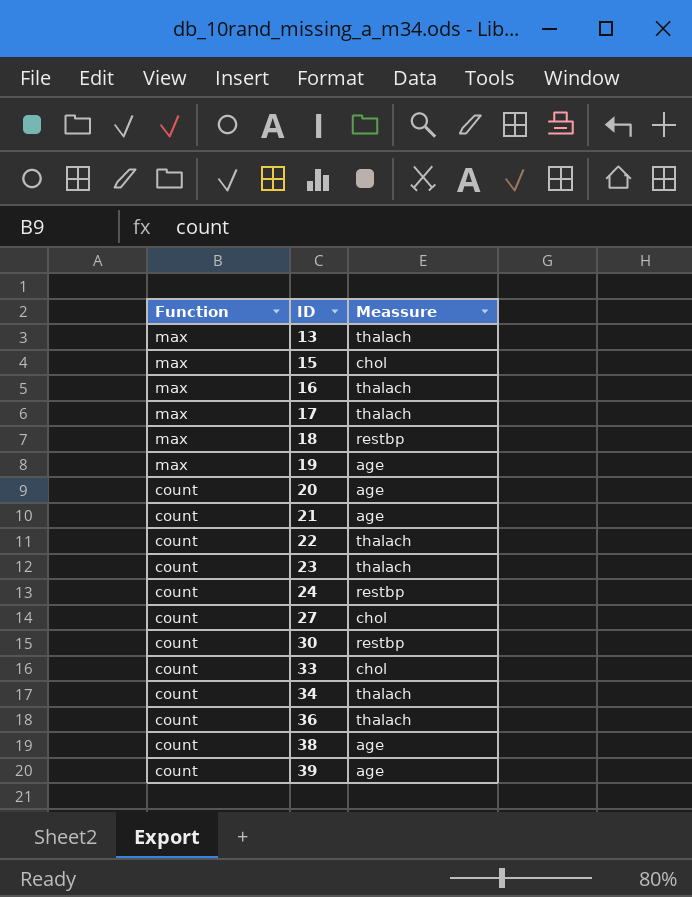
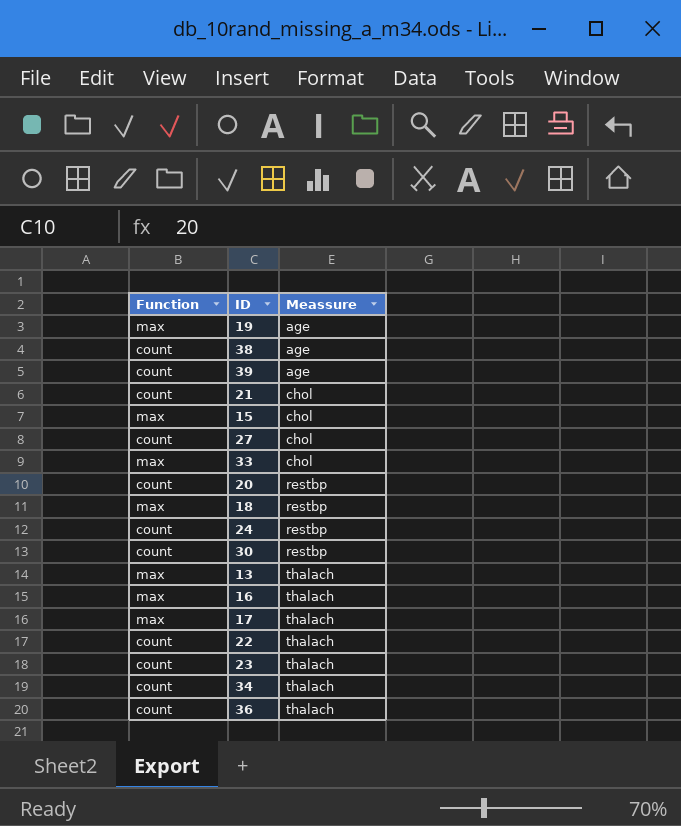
row order: Function descending -> Meassure ascending
21 | Meassure: age -> chol
33 | Function: count -> max
20 | Meassure: age -> restbp

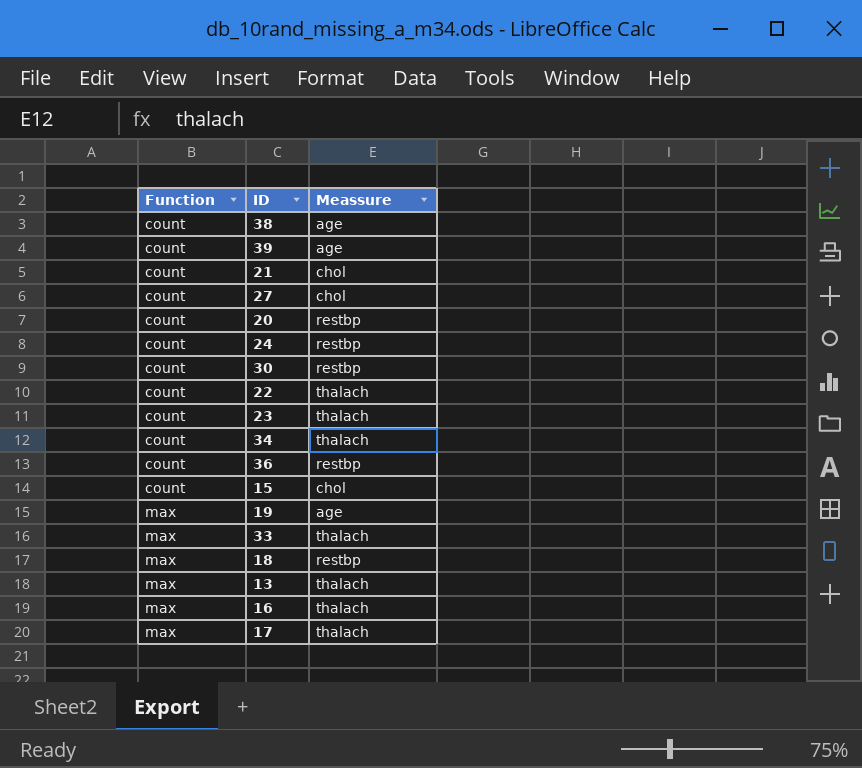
row order: Meassure ascending -> Function ascending
36 | Meassure: thalach -> restbp
15 | Function: max -> count
33 | Meassure: chol -> thalach

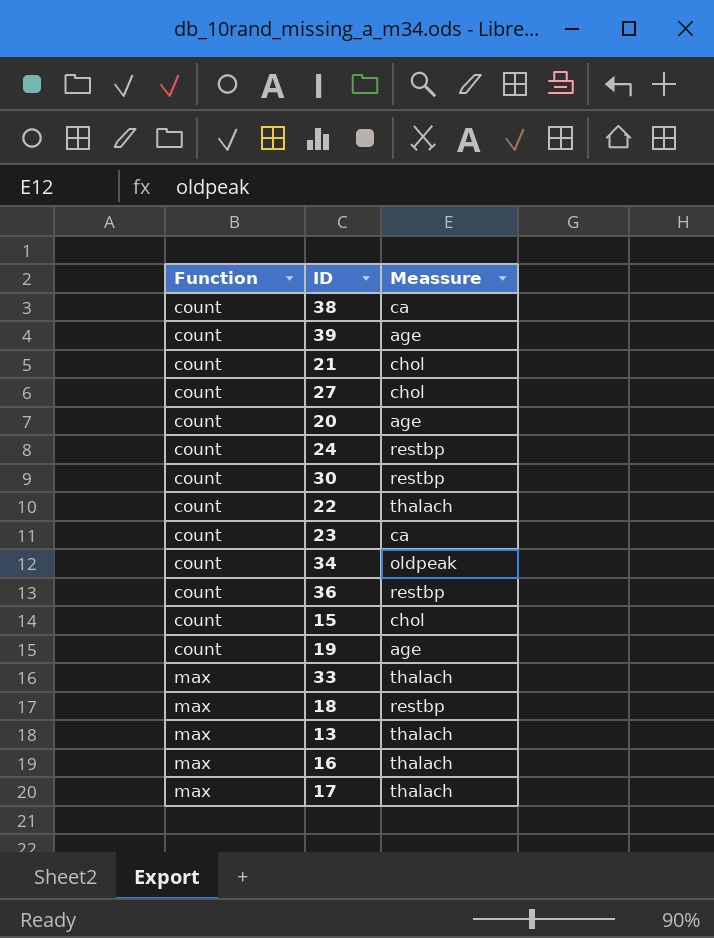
38 | Meassure: age -> ca
20 | Meassure: restbp -> age
23 | Meassure: thalach -> ca
34 | Meassure: thalach -> oldpeak
19 | Function: max -> count

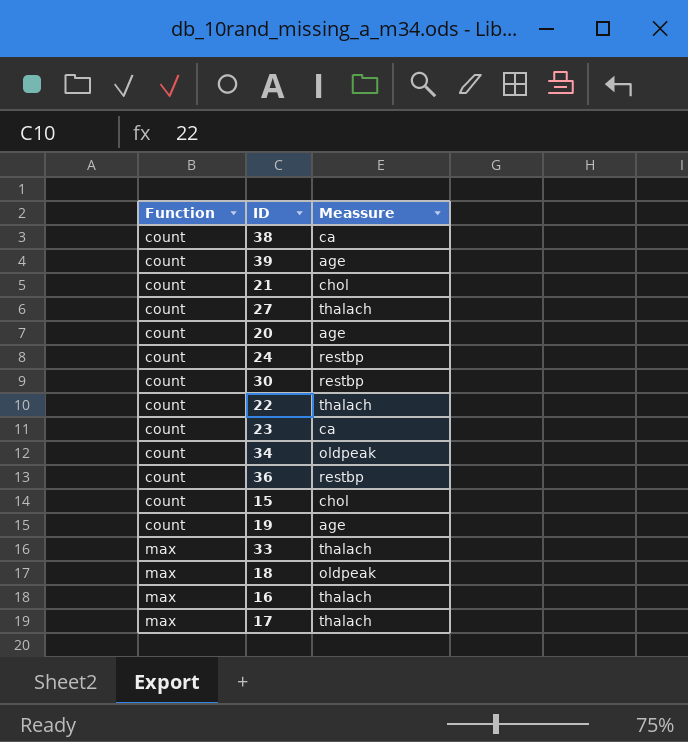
row 13: max | thalach -> none
27 | Meassure: chol -> thalach
18 | Meassure: restbp -> oldpeak

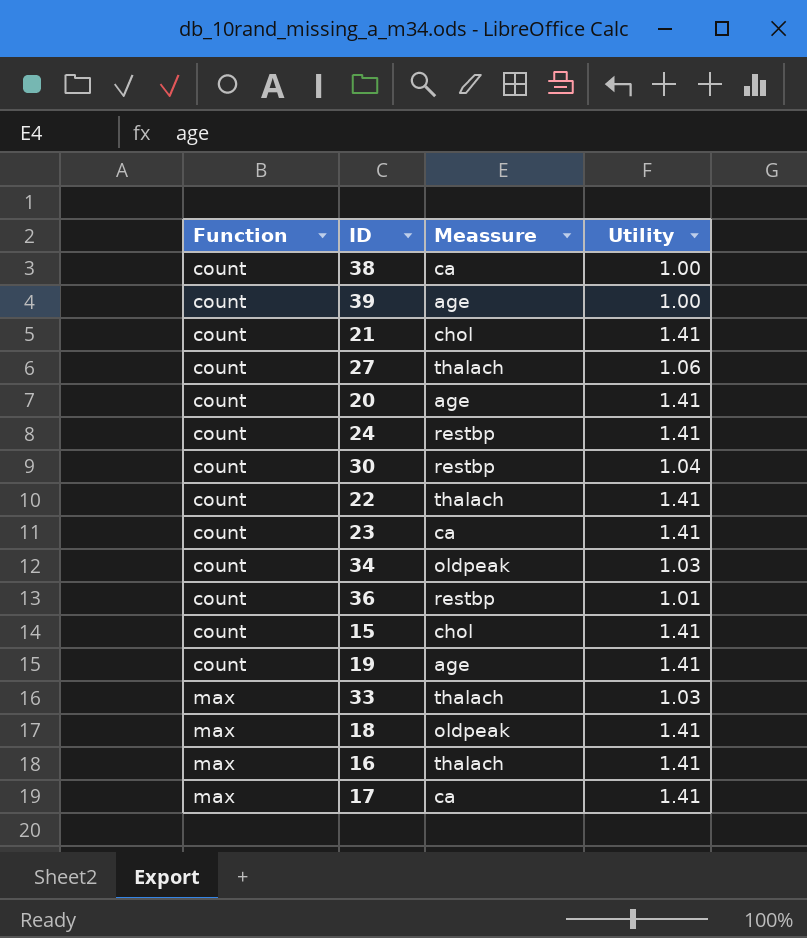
column Utility | position: none -> 4
17 | Meassure: thalach -> ca

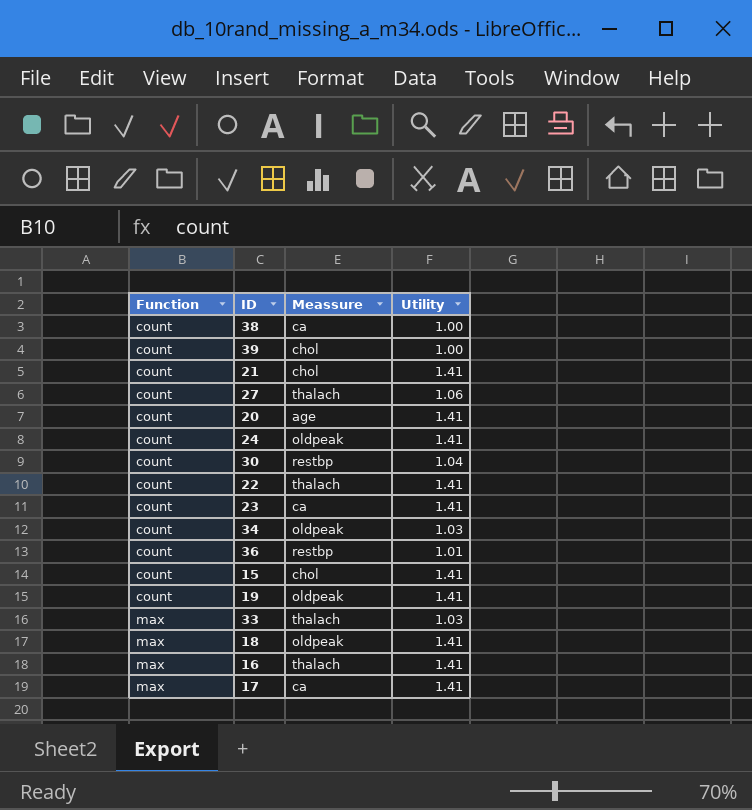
39 | Meassure: age -> chol
24 | Meassure: restbp -> oldpeak
19 | Meassure: age -> oldpeak

